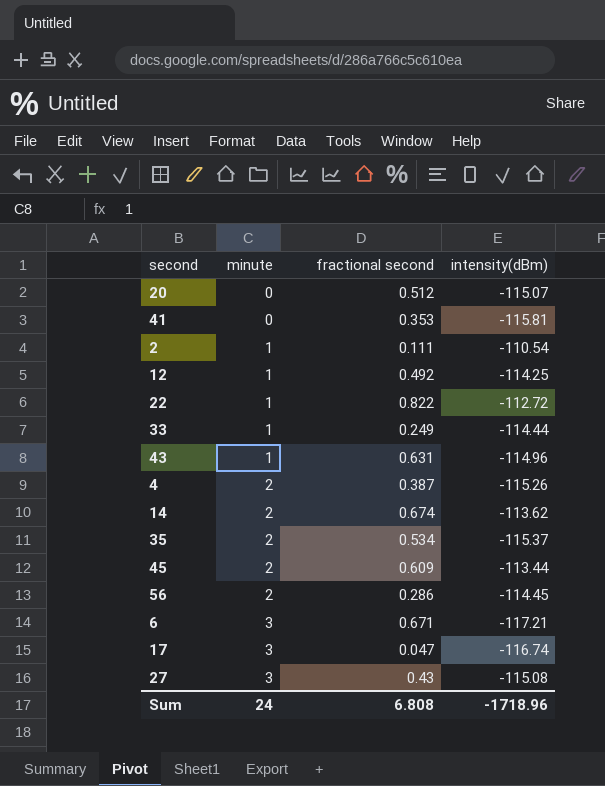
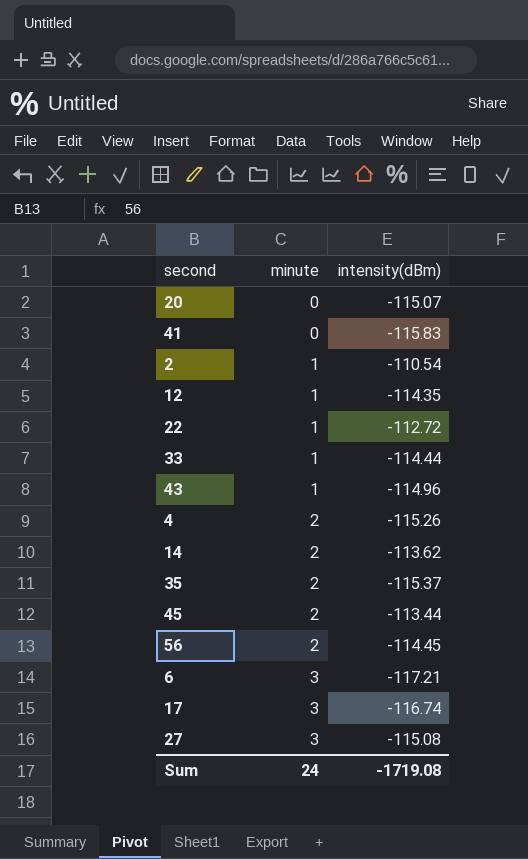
column fractional second | position: 3 -> none
41 | intensity(dBm): -115.81 -> -115.83
12 | intensity(dBm): -114.25 -> -114.35
Sum | intensity(dBm): -1718.96 -> -1719.08

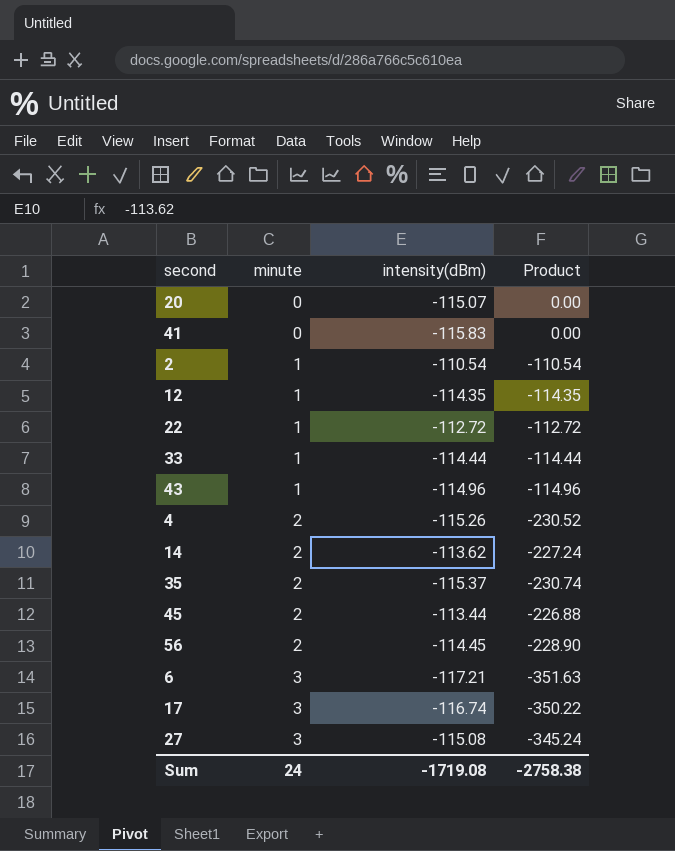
column Product | formula: none -> [minute] * [intensity(dBm)]

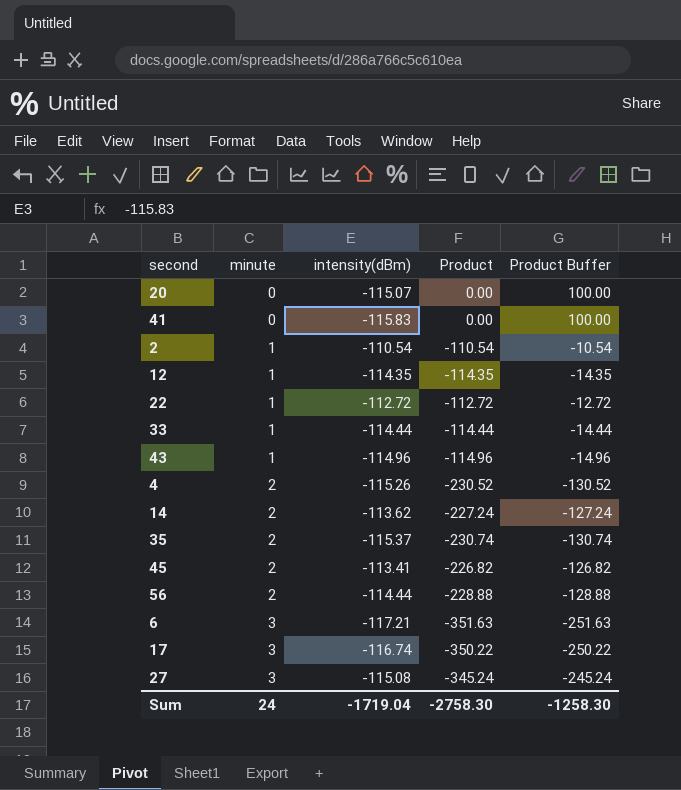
column Product Buffer | formula: none -> [Product] + 100
45 | intensity(dBm): -113.44 -> -113.41
45 | Product: -226.88 -> -226.82
56 | intensity(dBm): -114.45 -> -114.44
56 | Product: -228.90 -> -228.88
Sum | intensity(dBm): -1719.08 -> -1719.04
Sum | Product: -2758.38 -> -2758.30

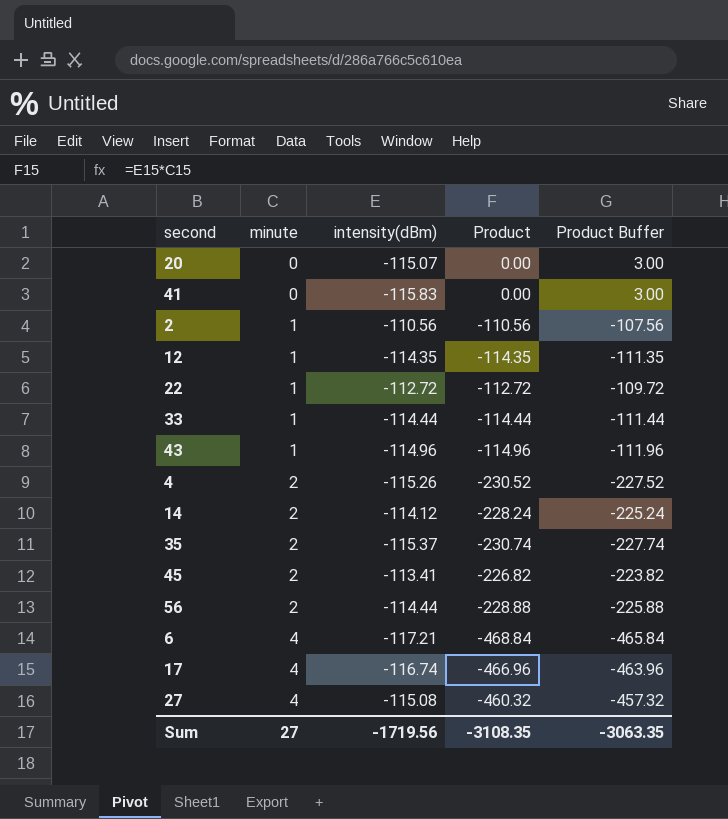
column Product Buffer | formula: [Product] + 100 -> [Product] + 3
2 | intensity(dBm): -110.54 -> -110.56
2 | Product: -110.54 -> -110.56
14 | intensity(dBm): -113.62 -> -114.12
14 | Product: -227.24 -> -228.24
6 | minute: 3 -> 4
6 | Product: -351.63 -> -468.84
17 | minute: 3 -> 4
17 | Product: -350.22 -> -466.96
27 | minute: 3 -> 4
27 | Product: -345.24 -> -460.32
Sum | minute: 24 -> 27
Sum | intensity(dBm): -1719.04 -> -1719.56
Sum | Product: -2758.30 -> -3108.35
Sum | Product Buffer: -1258.30 -> -3063.35

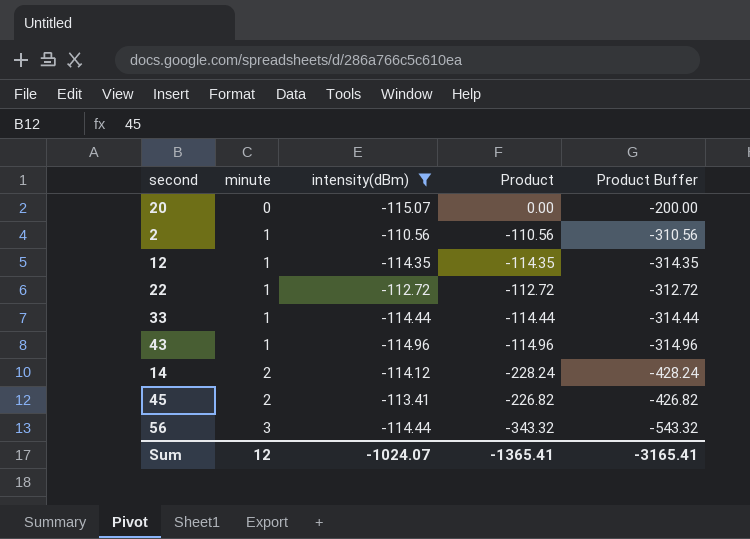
filter: none -> intensity(dBm) >= -115.07
column Product Buffer | formula: [Product] + 3 -> [Product] - 200
56 | minute: 2 -> 3
56 | Product: -228.88 -> -343.32
Sum | minute: 27 -> 12
Sum | intensity(dBm): -1719.56 -> -1024.07
Sum | Product: -3108.35 -> -1365.41
Sum | Product Buffer: -3063.35 -> -3165.41

